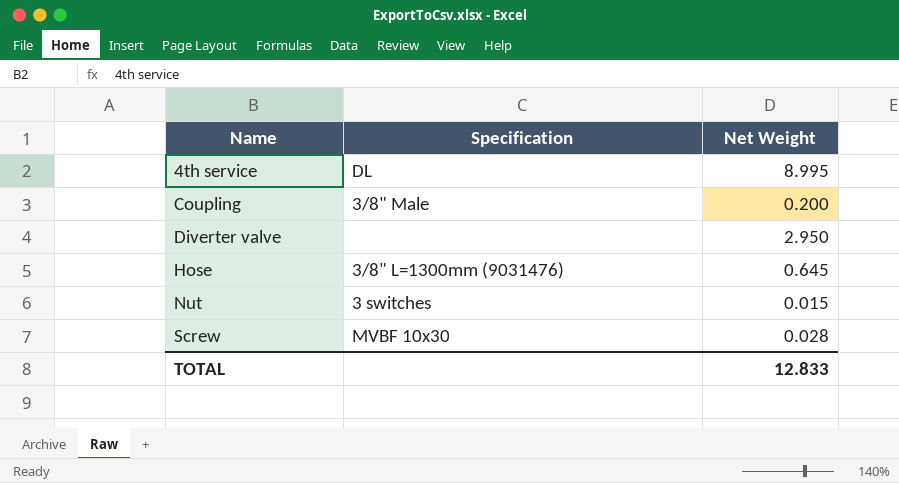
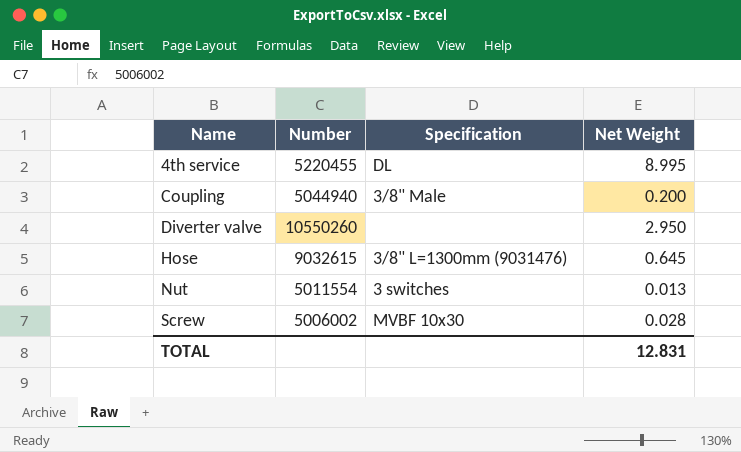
column Number | position: none -> 2
Nut | Net Weight: 0.015 -> 0.013
TOTAL | Net Weight: 12.833 -> 12.831

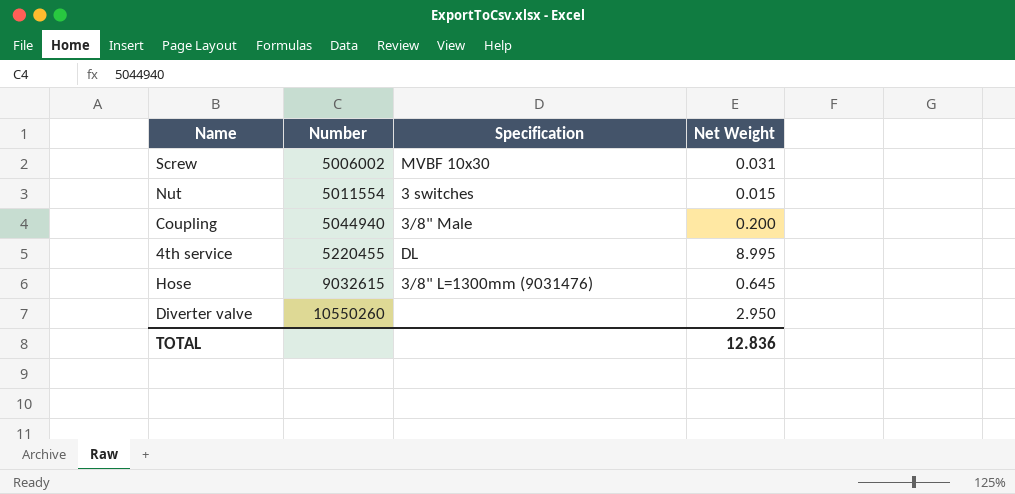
row order: Name ascending -> Number ascending
Screw | Net Weight: 0.028 -> 0.031
Nut | Net Weight: 0.013 -> 0.015
TOTAL | Net Weight: 12.831 -> 12.836

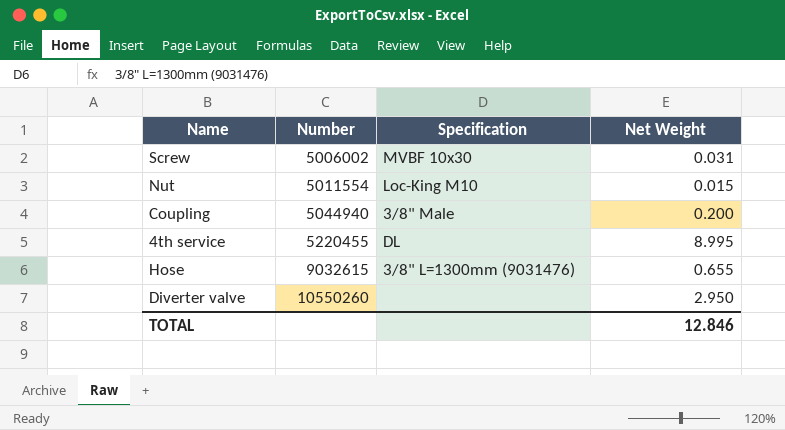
Nut | Specification: 3 switches -> Loc-King M10
Hose | Net Weight: 0.645 -> 0.655
TOTAL | Net Weight: 12.836 -> 12.846

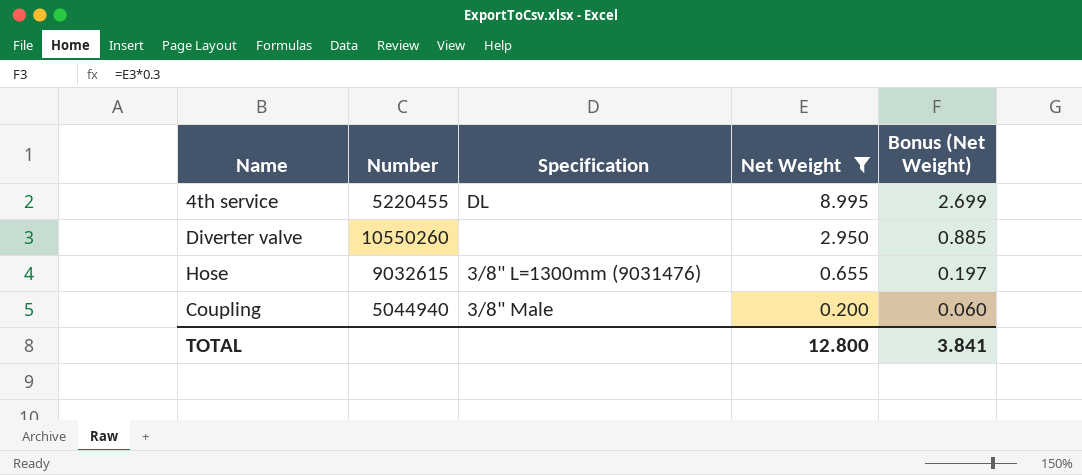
filter: none -> Net Weight >= 0.200
row order: Number ascending -> Net Weight descending
column Bonus (Net Weight) | formula: none -> [Net Weight] * 0.3
TOTAL | Net Weight: 12.846 -> 12.800

